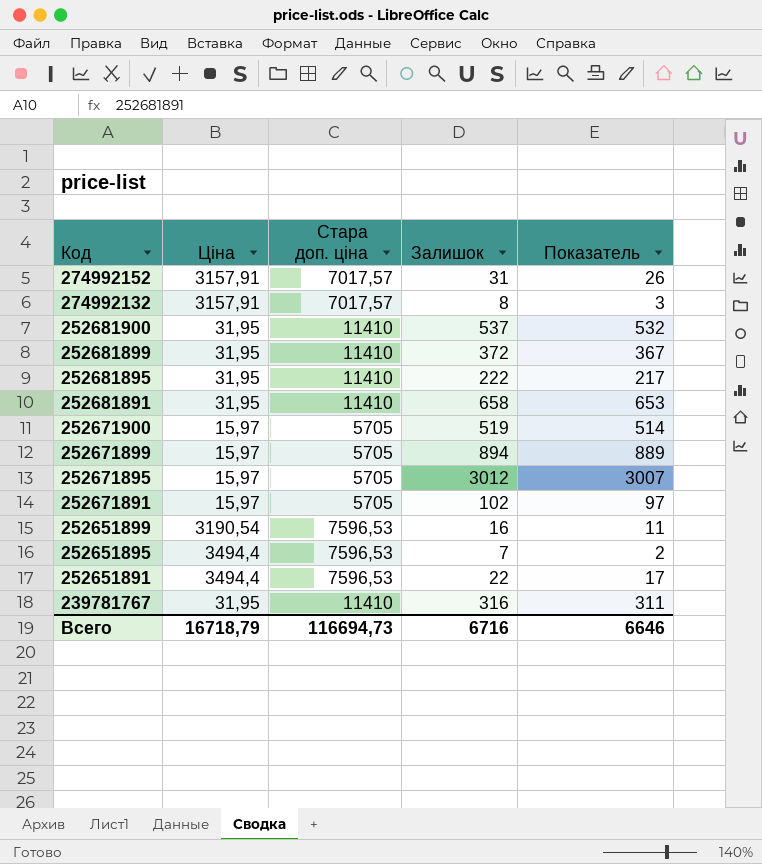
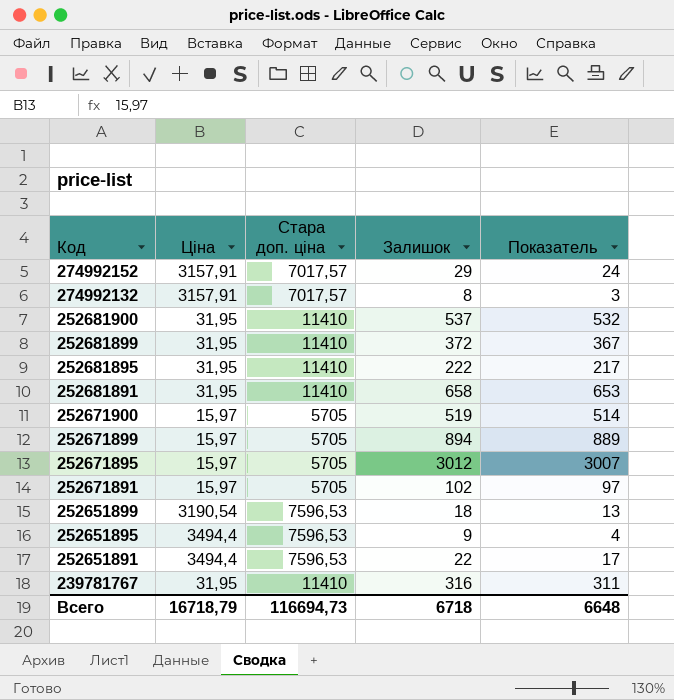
274992152 | Залишок: 31 -> 29
274992152 | Показатель: 26 -> 24
252651899 | Залишок: 16 -> 18
252651899 | Показатель: 11 -> 13
252651895 | Залишок: 7 -> 9
252651895 | Показатель: 2 -> 4
Всего | Залишок: 6716 -> 6718
Всего | Показатель: 6646 -> 6648

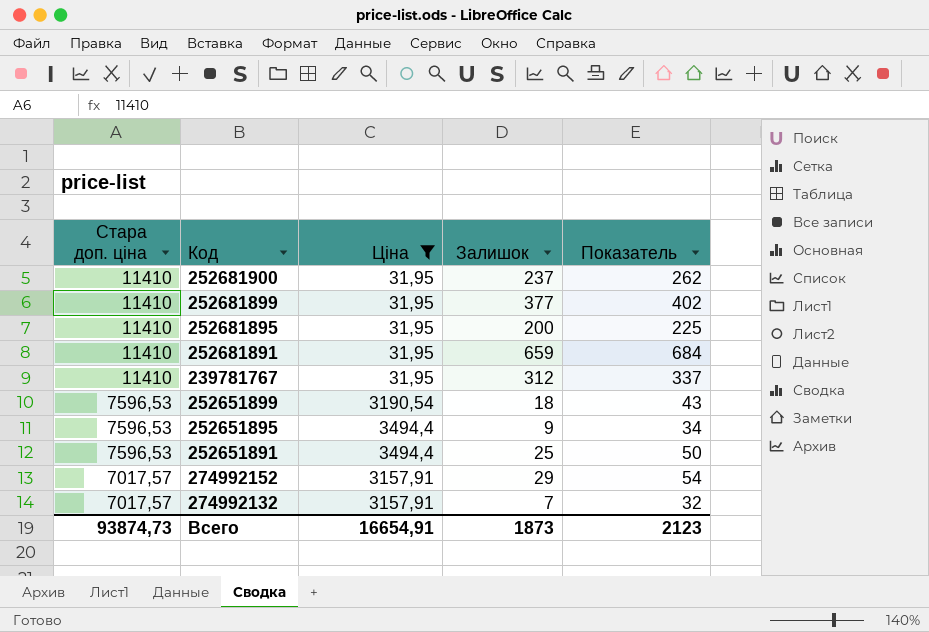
filter: none -> Ціна != 15,97
row order: Код descending -> Стара доп. ціна descending
column Стара доп. ціна | position: 3 -> 1
column Показатель | formula: [Залишок] - 5 -> [Залишок] + 25
252681900 | Залишок: 537 -> 237
252681899 | Залишок: 372 -> 377
252681895 | Залишок: 222 -> 200
252681891 | Залишок: 658 -> 659
239781767 | Залишок: 316 -> 312
252651891 | Залишок: 22 -> 25
274992132 | Залишок: 8 -> 7
Всего | Стара доп. ціна: 116694,73 -> 93874,73
Всего | Ціна: 16718,79 -> 16654,91
Всего | Залишок: 6718 -> 1873
Всего | Показатель: 6648 -> 2123

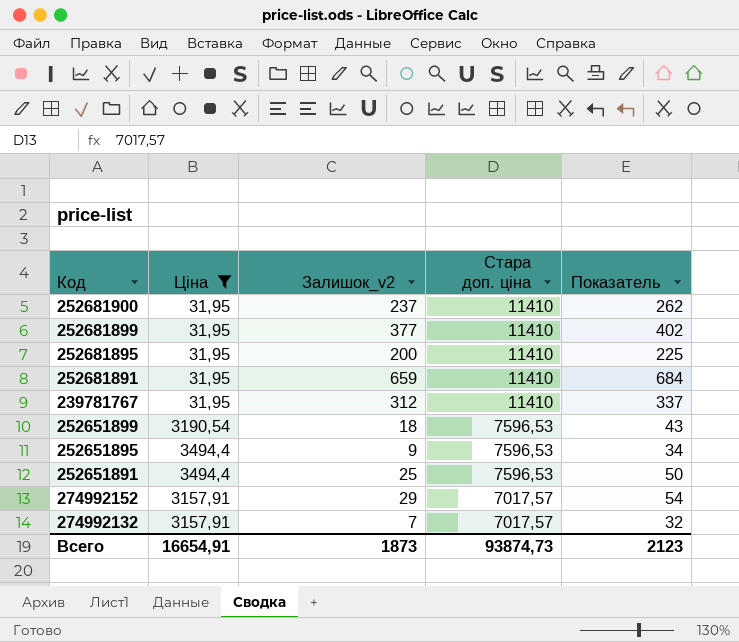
column name: Залишок -> Залишок_v2
column Стара доп. ціна | position: 1 -> 4

